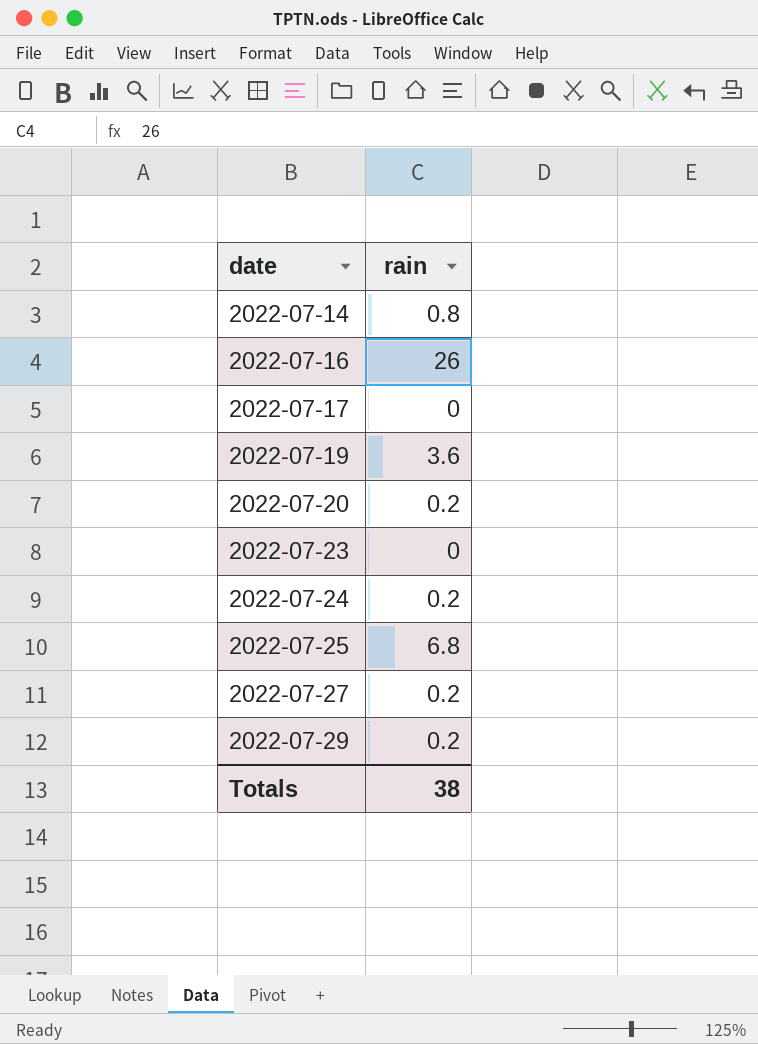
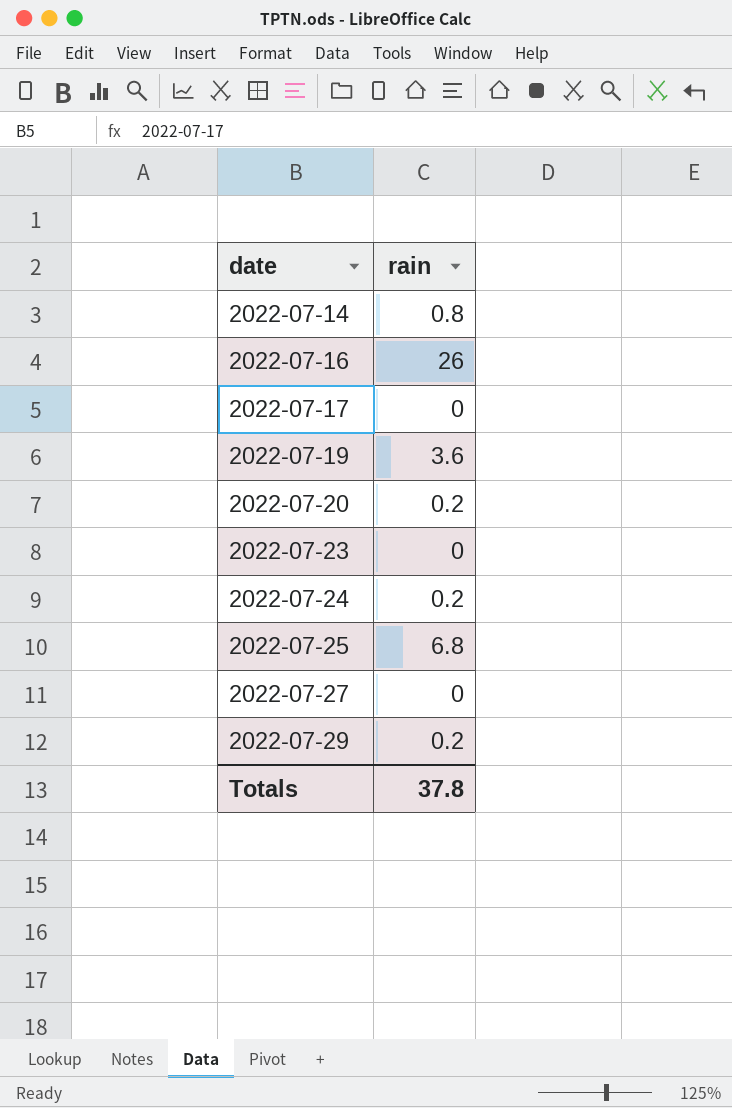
2022-07-27 | rain: 0.2 -> 0
Totals | rain: 38 -> 37.8

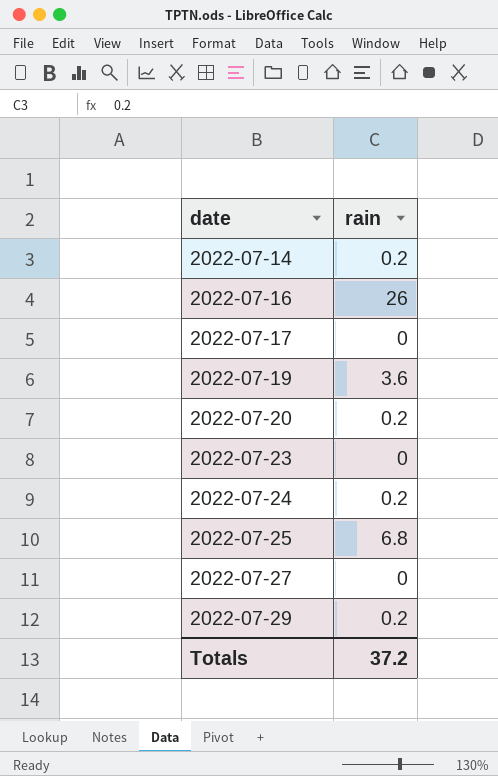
2022-07-14 | rain: 0.8 -> 0.2
Totals | rain: 37.8 -> 37.2

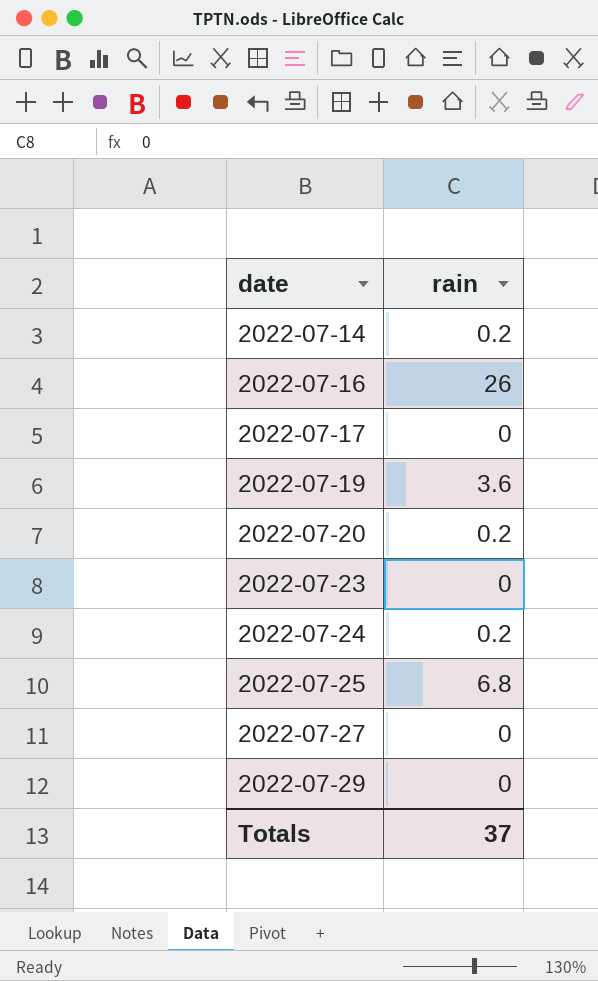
2022-07-29 | rain: 0.2 -> 0
Totals | rain: 37.2 -> 37

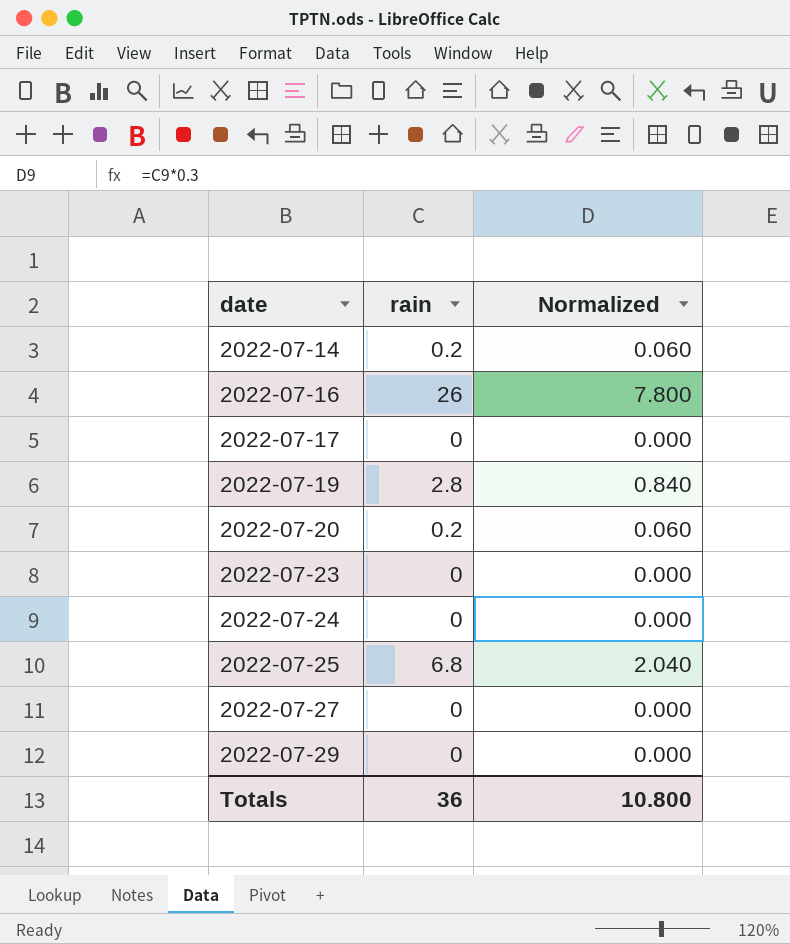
column Normalized | formula: none -> [rain] * 0.3
2022-07-19 | rain: 3.6 -> 2.8
2022-07-24 | rain: 0.2 -> 0
Totals | rain: 37 -> 36

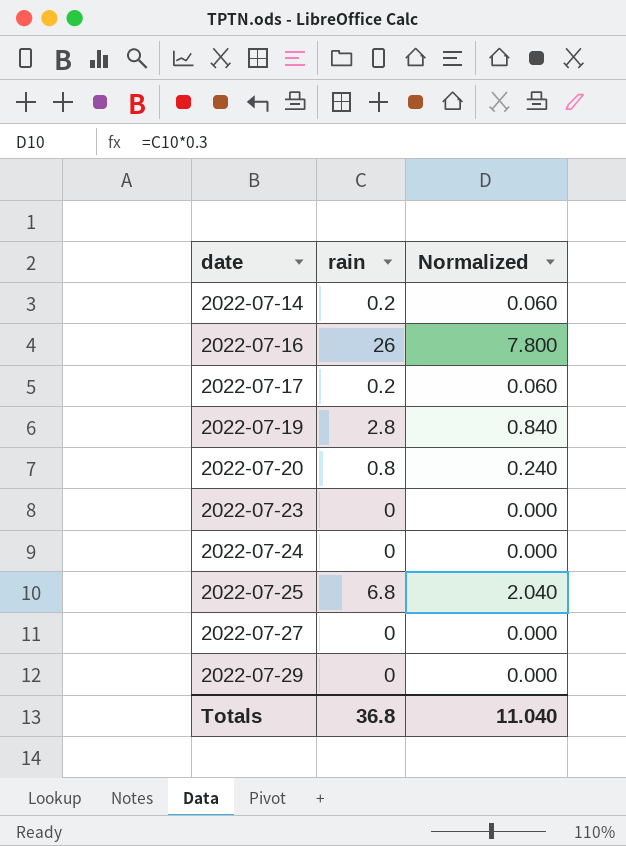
2022-07-17 | rain: 0 -> 0.2
2022-07-17 | Normalized: 0.000 -> 0.060
2022-07-20 | rain: 0.2 -> 0.8
2022-07-20 | Normalized: 0.060 -> 0.240
Totals | rain: 36 -> 36.8
Totals | Normalized: 10.800 -> 11.040

